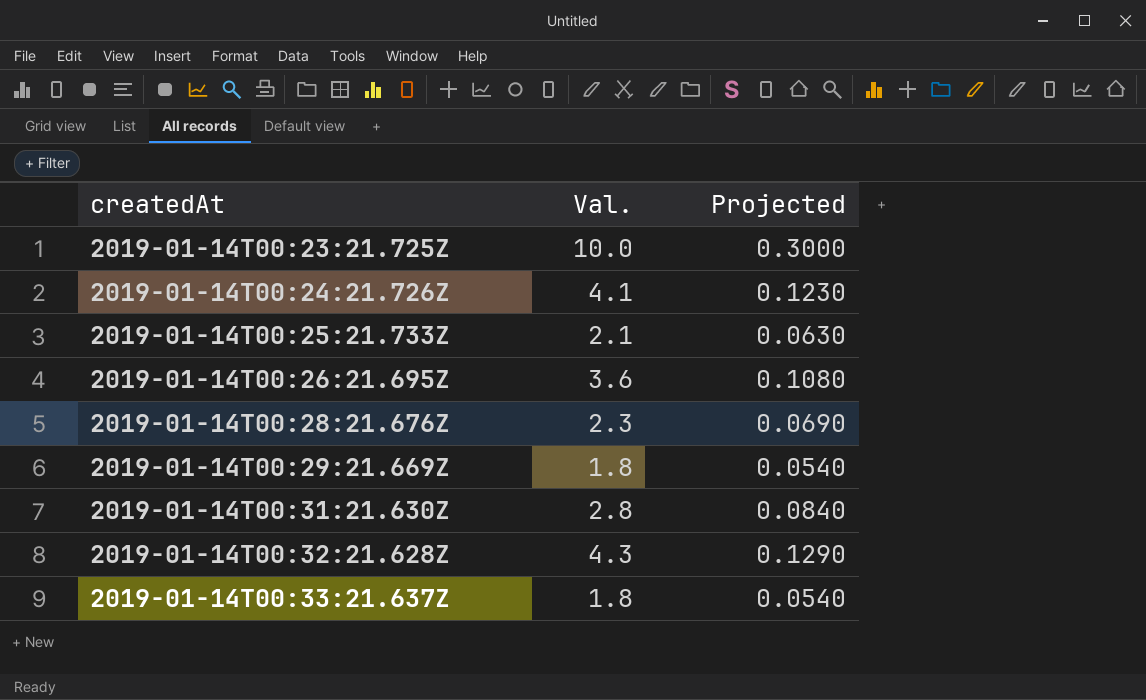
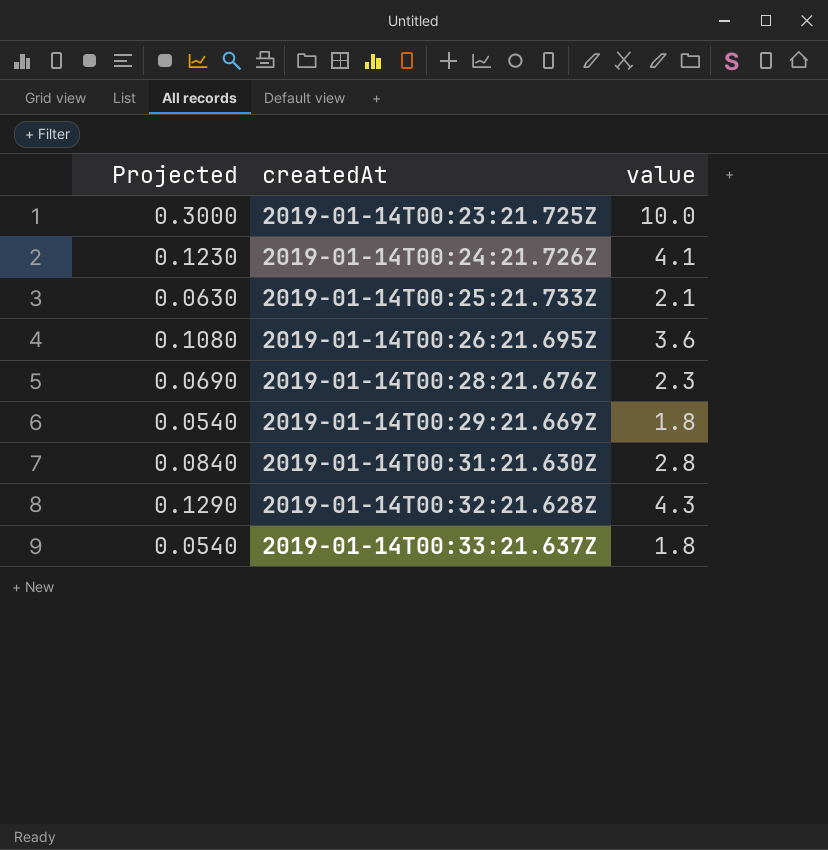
column Projected | position: 3 -> 1
column name: Val. -> value

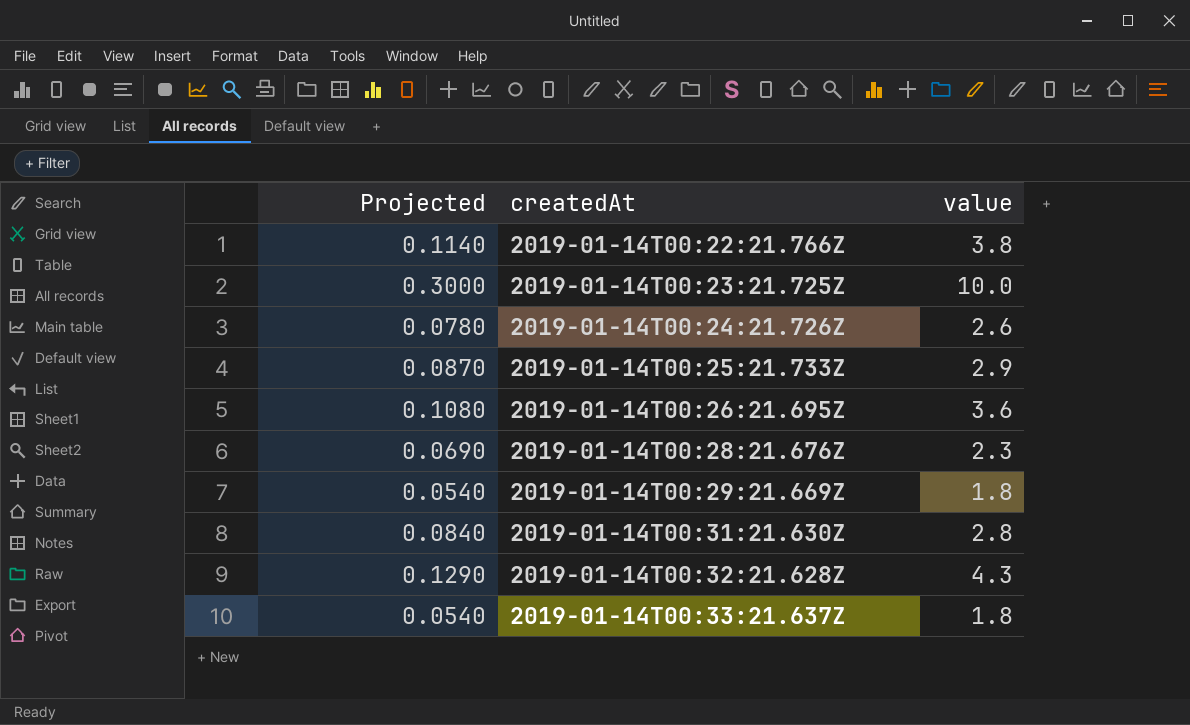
row 2019-01-14T00:22:21.766Z: none -> 0.1140 | 3.8
2019-01-14T00:24:21.726Z | Projected: 0.1230 -> 0.0780
2019-01-14T00:24:21.726Z | value: 4.1 -> 2.6
2019-01-14T00:25:21.733Z | Projected: 0.0630 -> 0.0870
2019-01-14T00:25:21.733Z | value: 2.1 -> 2.9

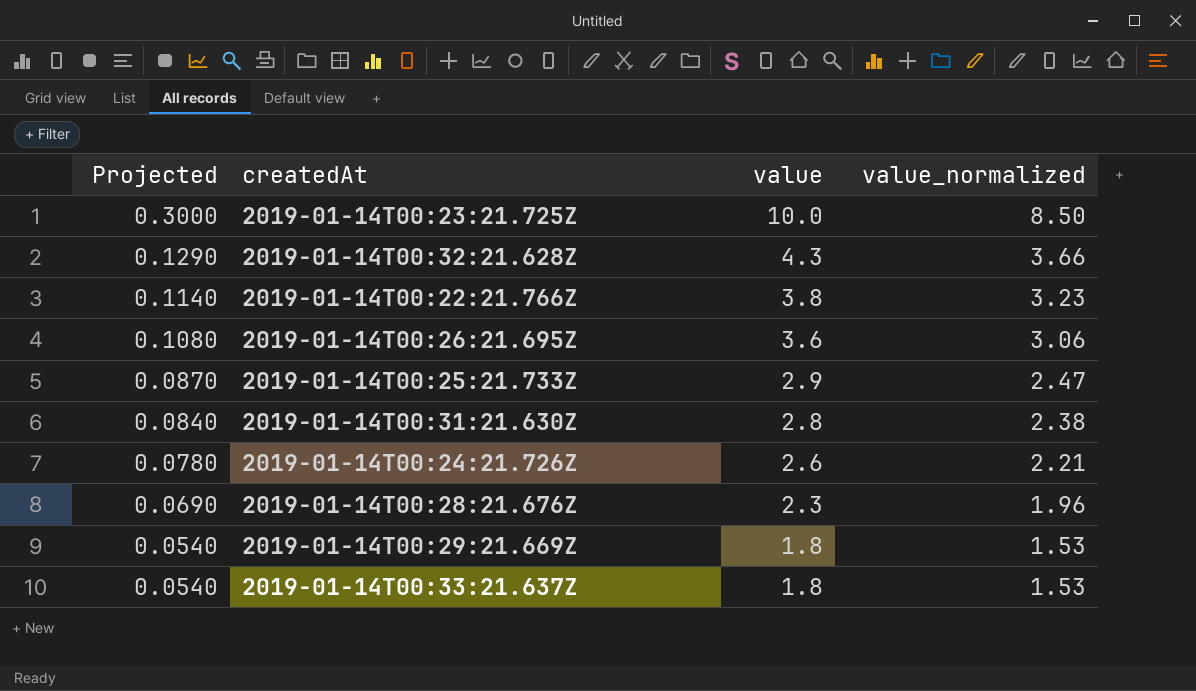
row order: createdAt ascending -> Projected descending
column value_normalized | formula: none -> [value] * 0.85

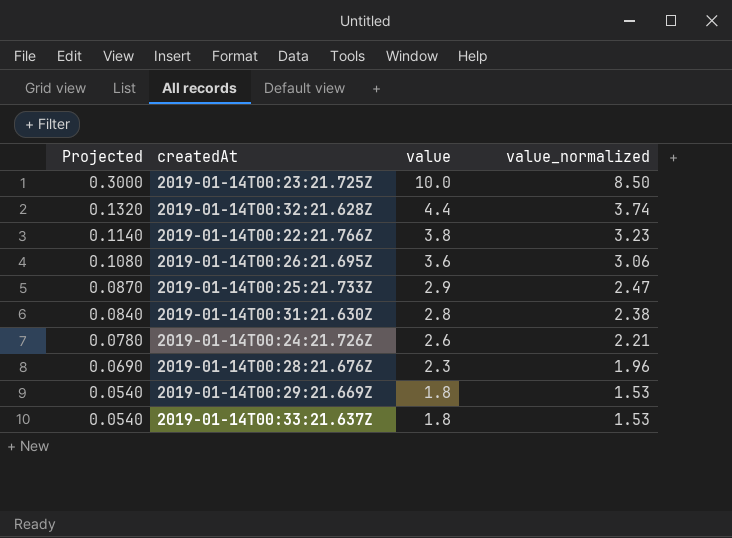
2019-01-14T00:32:21.628Z | Projected: 0.1290 -> 0.1320
2019-01-14T00:32:21.628Z | value: 4.3 -> 4.4
2019-01-14T00:32:21.628Z | value_normalized: 3.66 -> 3.74

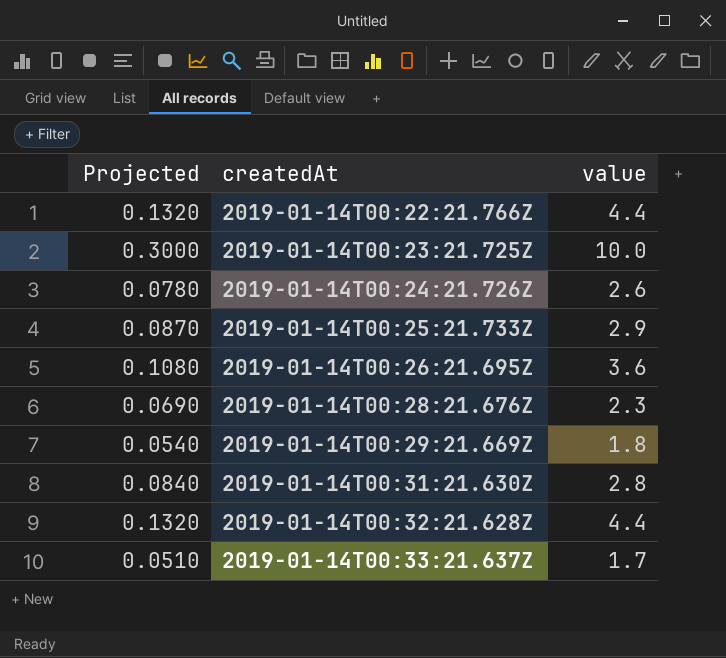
row order: Projected descending -> createdAt ascending
column value_normalized | formula: [value] * 0.85 -> none
2019-01-14T00:22:21.766Z | Projected: 0.1140 -> 0.1320
2019-01-14T00:22:21.766Z | value: 3.8 -> 4.4
2019-01-14T00:33:21.637Z | Projected: 0.0540 -> 0.0510
2019-01-14T00:33:21.637Z | value: 1.8 -> 1.7

